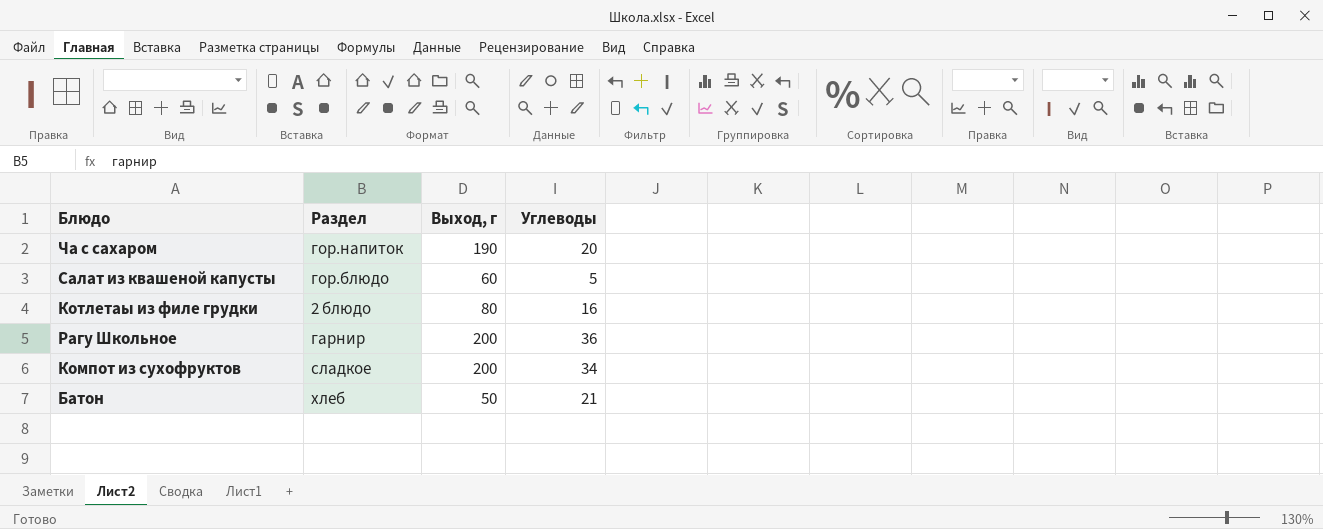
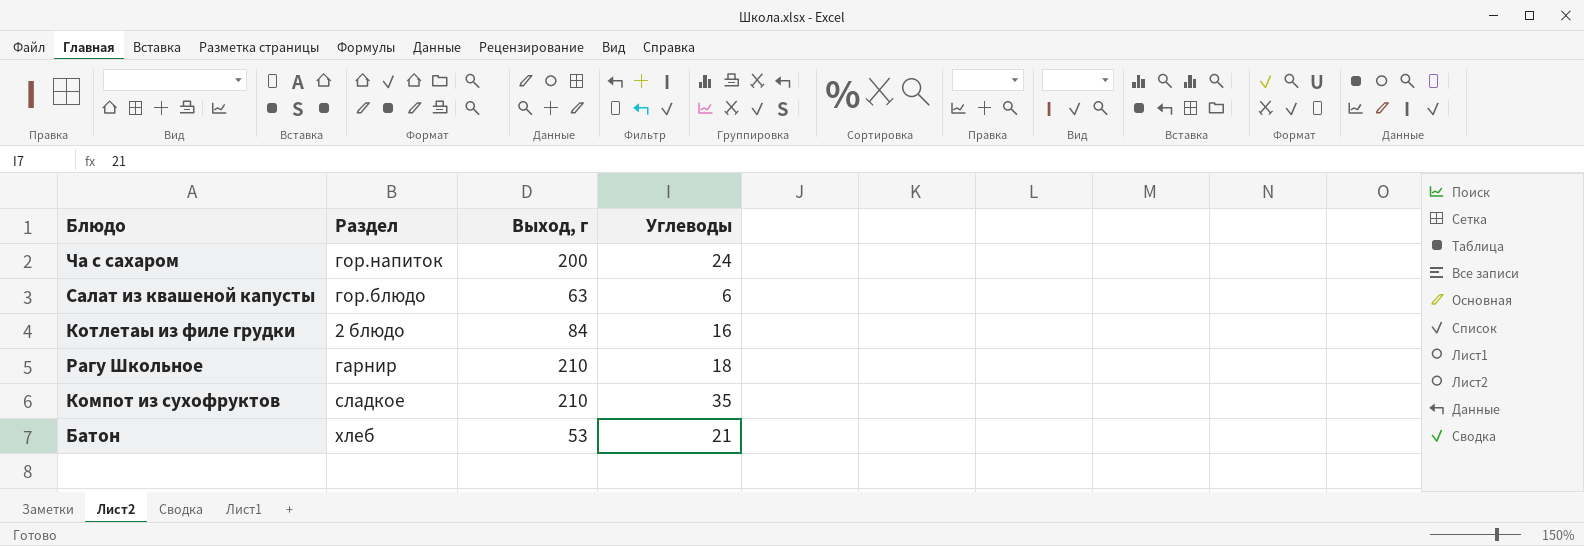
Ча с сахаром | Выход, г: 190 -> 200
Ча с сахаром | Углеводы: 20 -> 24
Салат из квашеной капусты | Выход, г: 60 -> 63
Салат из квашеной капусты | Углеводы: 5 -> 6
Котлетаы из филе грудки | Выход, г: 80 -> 84
Рагу Школьное | Выход, г: 200 -> 210
Рагу Школьное | Углеводы: 36 -> 18
Компот из сухофруктов | Выход, г: 200 -> 210
Компот из сухофруктов | Углеводы: 34 -> 35
Батон | Выход, г: 50 -> 53

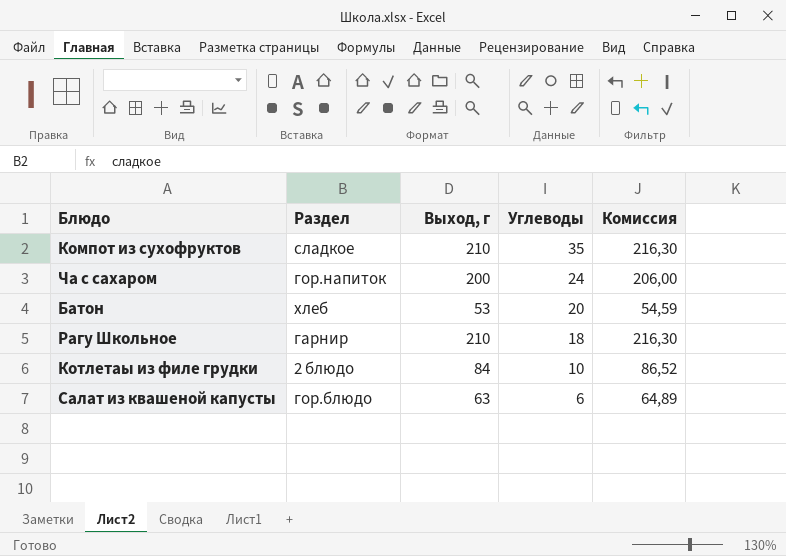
row order: none -> Углеводы descending
column Комиссия | formula: none -> [Выход, г] * 1,03
Батон | Углеводы: 21 -> 20
Котлетаы из филе грудки | Углеводы: 16 -> 10

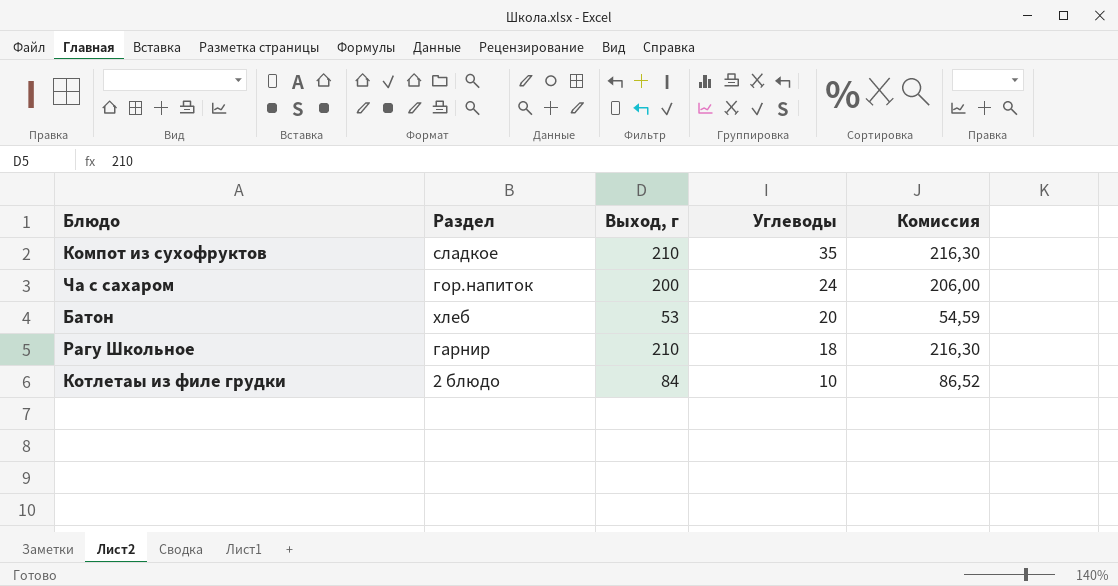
row Салат из квашеной капусты: гор.блюдо | 63 | 6 | 64,89 -> none

